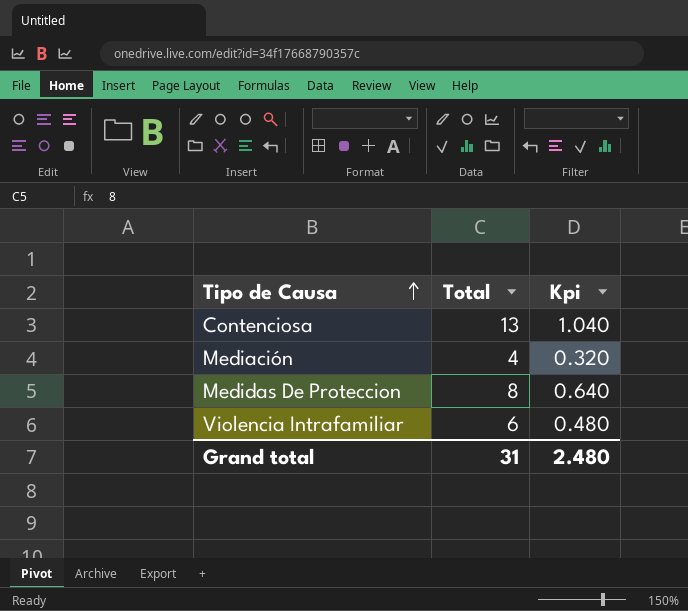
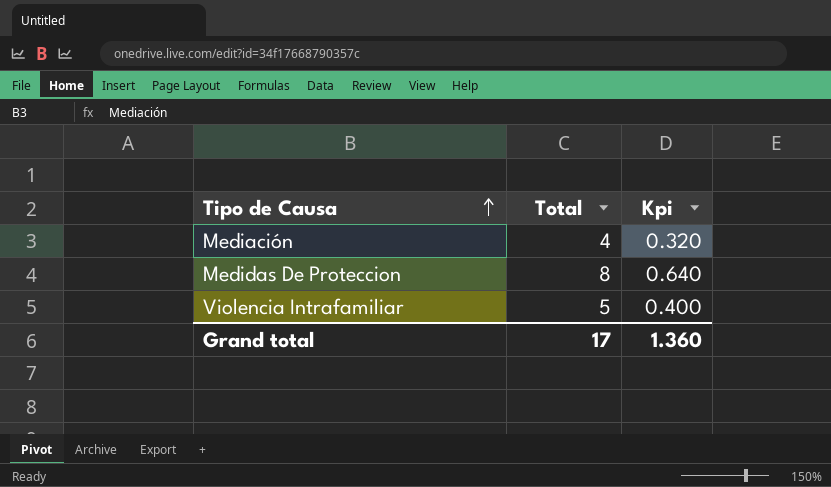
row Contenciosa: 13 | 1.040 -> none
Violencia Intrafamiliar | Total: 6 -> 5
Violencia Intrafamiliar | Kpi: 0.480 -> 0.400
Grand total | Total: 31 -> 17
Grand total | Kpi: 2.480 -> 1.360

